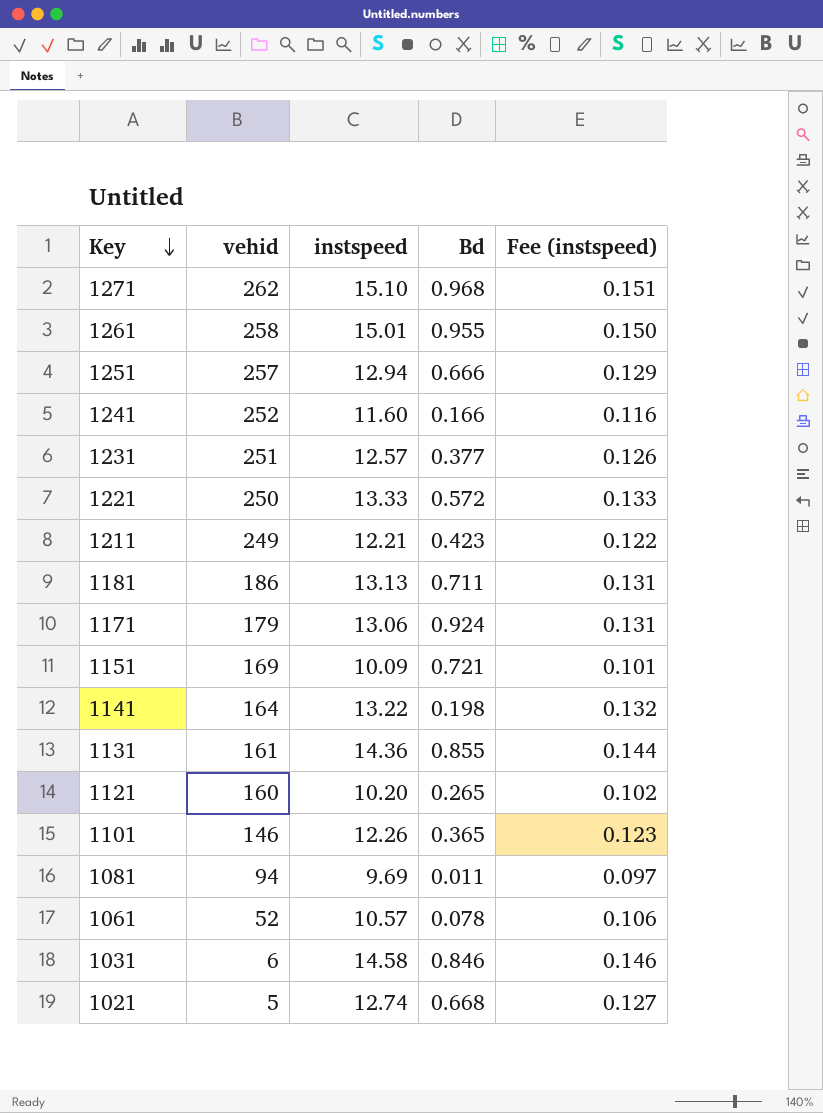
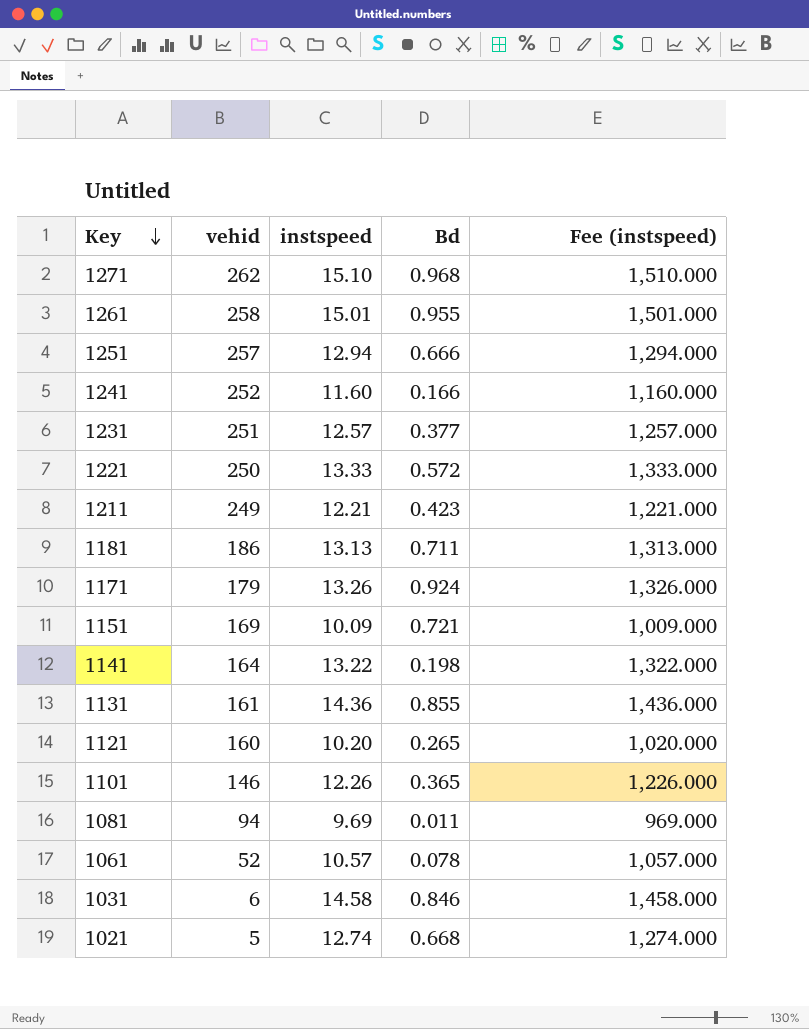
column Fee (instspeed) | formula: [instspeed] * 0.01 -> [instspeed] * 100
1171 | instspeed: 13.06 -> 13.26

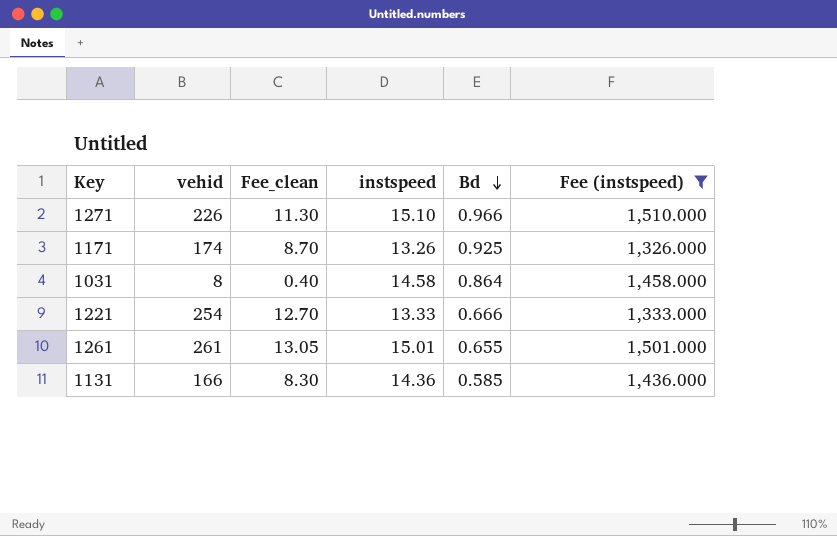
filter: none -> Fee (instspeed) >= 1,326.000
row order: Key descending -> Bd descending
column Fee_clean | formula: none -> [vehid] * 0.05
1271 | vehid: 262 -> 226
1271 | Bd: 0.968 -> 0.966
1171 | vehid: 179 -> 174
1171 | Bd: 0.924 -> 0.925
1031 | vehid: 6 -> 8
1031 | Bd: 0.846 -> 0.864
1221 | vehid: 250 -> 254
1221 | Bd: 0.572 -> 0.666
1261 | vehid: 258 -> 261
1261 | Bd: 0.955 -> 0.655
1131 | vehid: 161 -> 166
1131 | Bd: 0.855 -> 0.585

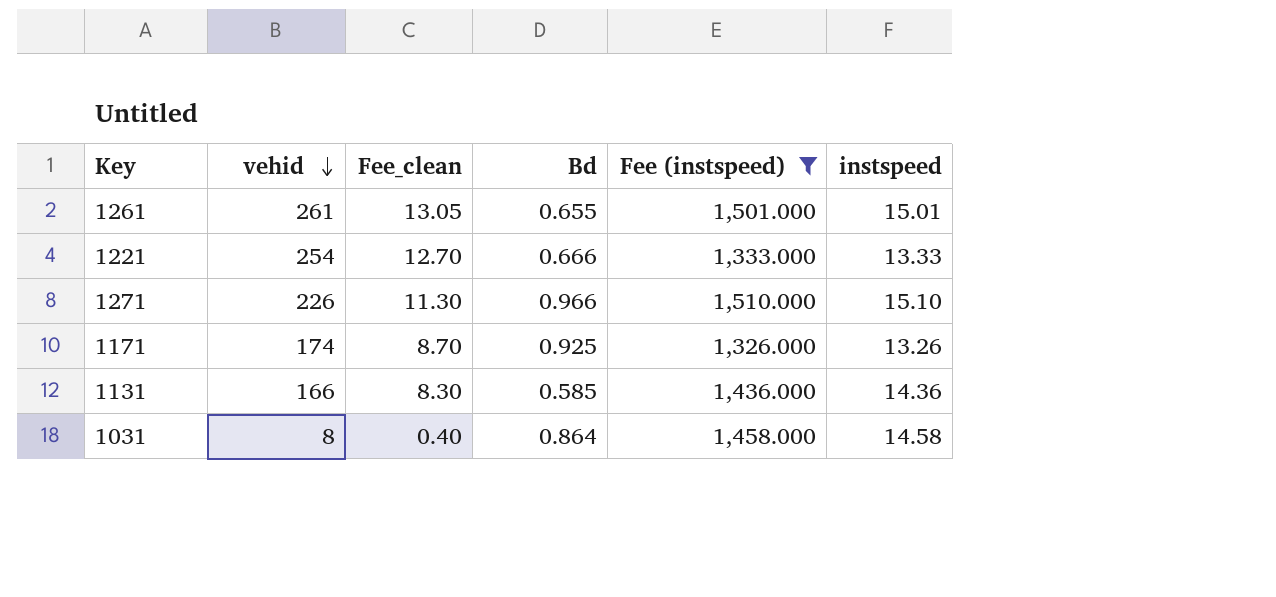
row order: Bd descending -> vehid descending
column instspeed | position: 4 -> 6

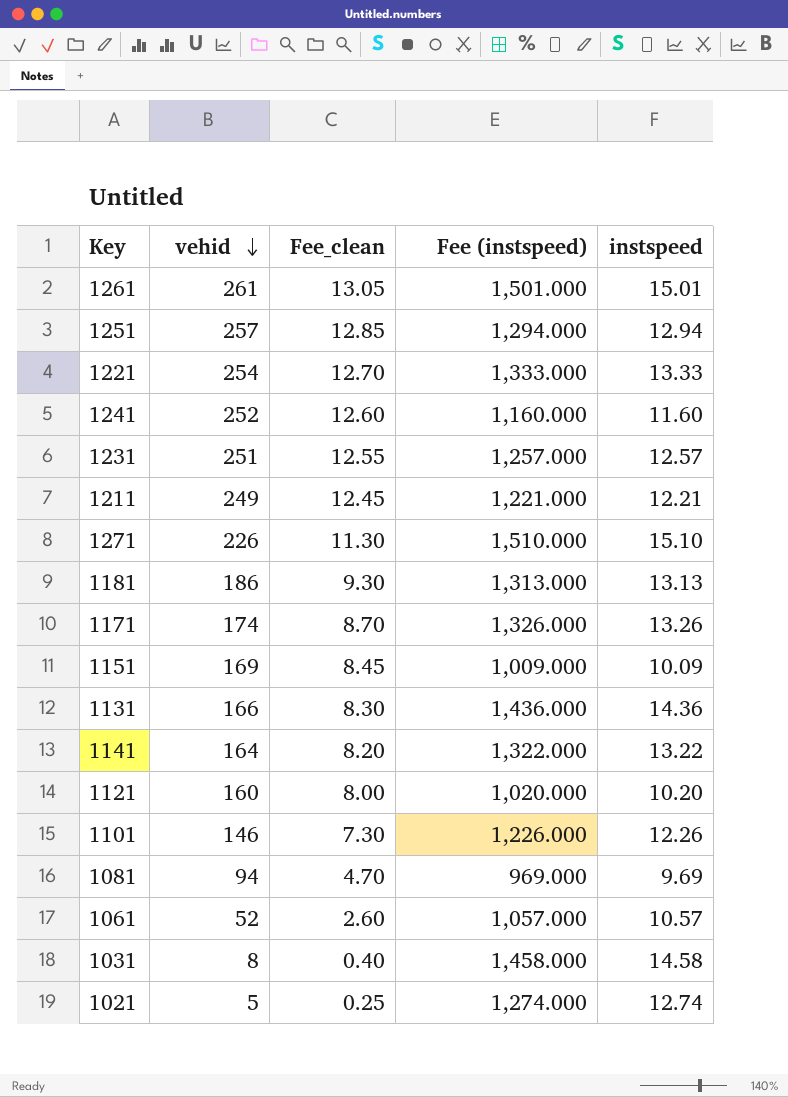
filter: Fee (instspeed) >= 1,326.000 -> none
column Bd | position: 4 -> none

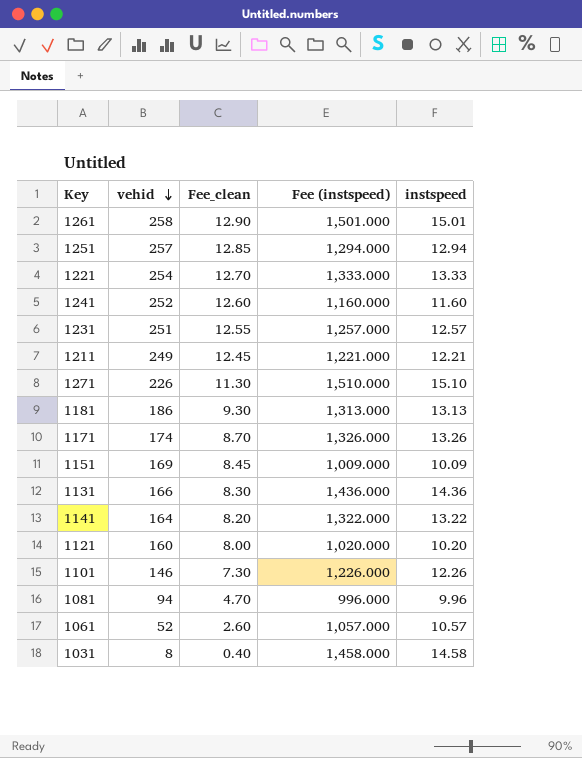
row 1021: 5 | 0.25 | 1,274.000 | 12.74 -> none
1261 | vehid: 261 -> 258
1261 | Fee_clean: 13.05 -> 12.90
1081 | Fee (instspeed): 969.000 -> 996.000
1081 | instspeed: 9.69 -> 9.96

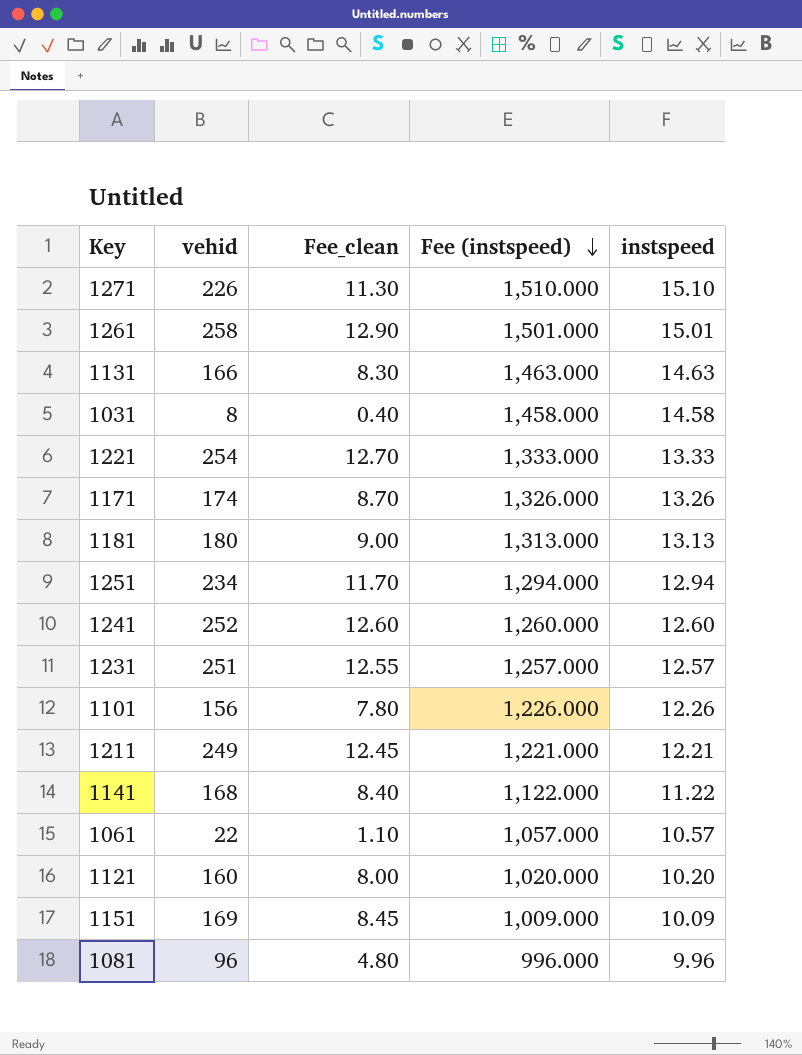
row order: vehid descending -> Fee (instspeed) descending
1131 | Fee (instspeed): 1,436.000 -> 1,463.000
1131 | instspeed: 14.36 -> 14.63
1181 | vehid: 186 -> 180
1181 | Fee_clean: 9.30 -> 9.00
1251 | vehid: 257 -> 234
1251 | Fee_clean: 12.85 -> 11.70
1241 | Fee (instspeed): 1,160.000 -> 1,260.000
1241 | instspeed: 11.60 -> 12.60
1101 | vehid: 146 -> 156
1101 | Fee_clean: 7.30 -> 7.80
1141 | vehid: 164 -> 168
1141 | Fee_clean: 8.20 -> 8.40
1141 | Fee (instspeed): 1,322.000 -> 1,122.000
1141 | instspeed: 13.22 -> 11.22
1061 | vehid: 52 -> 22
1061 | Fee_clean: 2.60 -> 1.10
1081 | vehid: 94 -> 96
1081 | Fee_clean: 4.70 -> 4.80

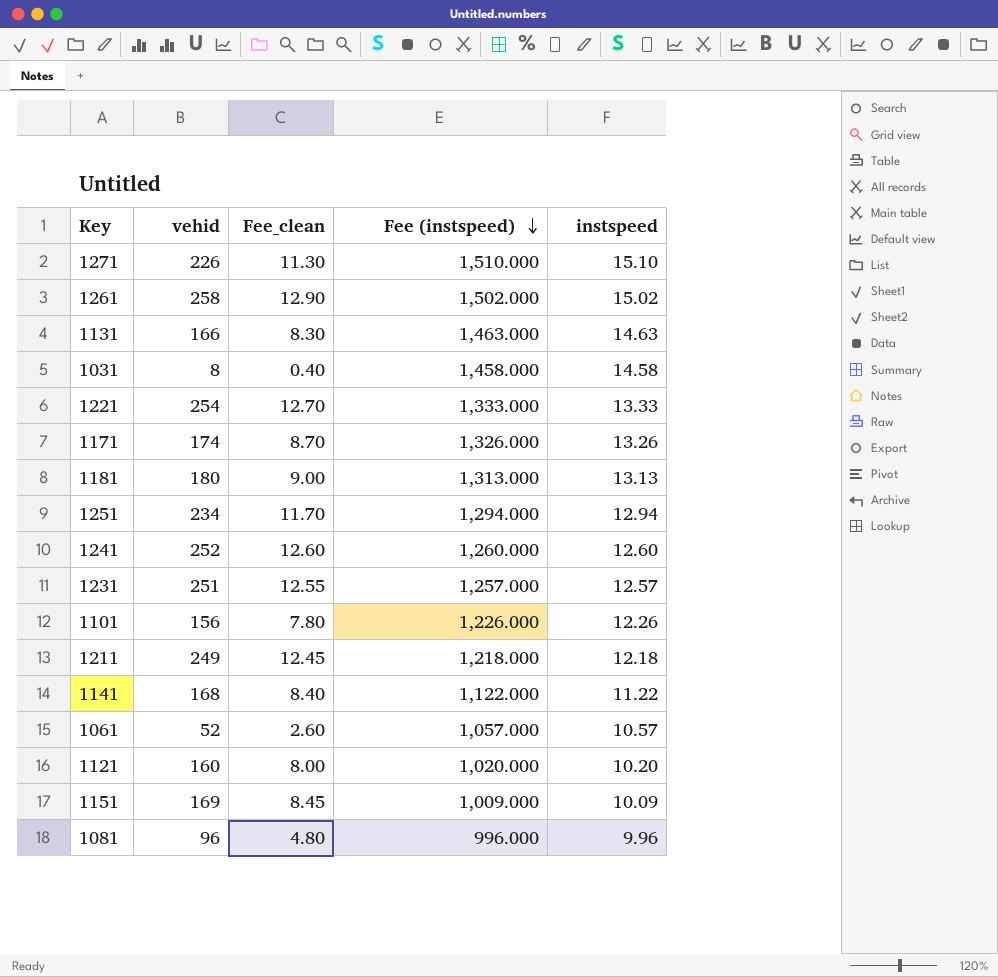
1261 | Fee (instspeed): 1,501.000 -> 1,502.000
1261 | instspeed: 15.01 -> 15.02
1211 | Fee (instspeed): 1,221.000 -> 1,218.000
1211 | instspeed: 12.21 -> 12.18
1061 | vehid: 22 -> 52
1061 | Fee_clean: 1.10 -> 2.60

